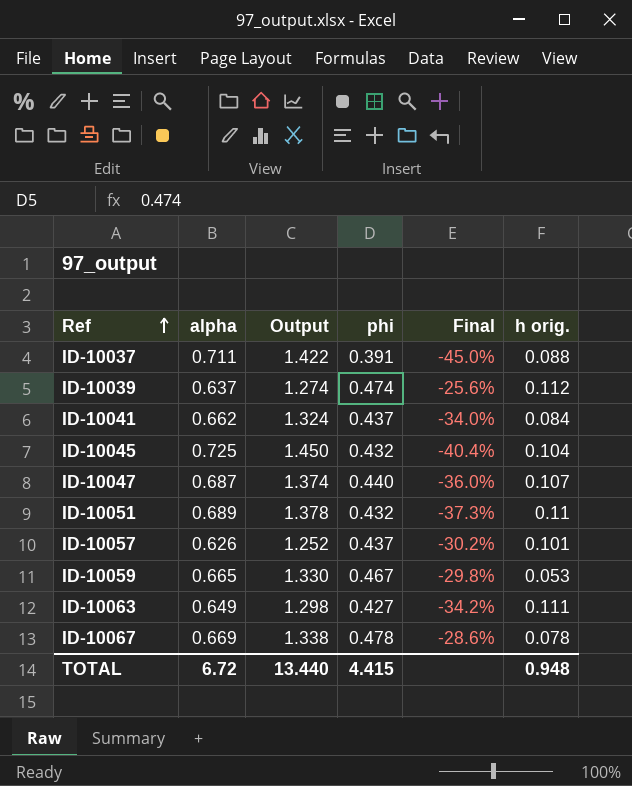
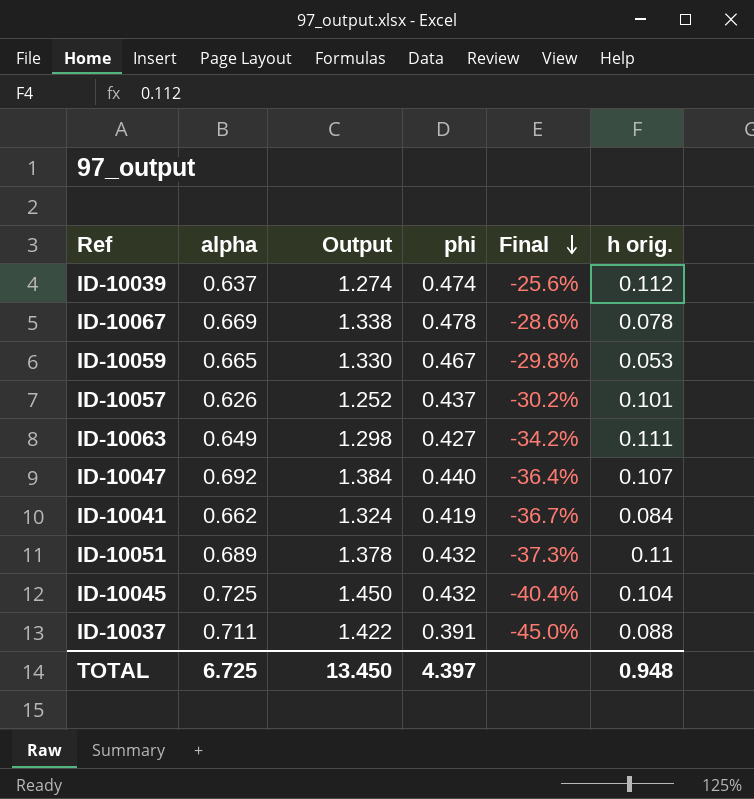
row order: Ref ascending -> Final descending
ID-10047 | alpha: 0.687 -> 0.692
ID-10047 | Output: 1.374 -> 1.384
ID-10047 | Final: -36.0% -> -36.4%
ID-10041 | phi: 0.437 -> 0.419
ID-10041 | Final: -34.0% -> -36.7%
TOTAL | alpha: 6.72 -> 6.725
TOTAL | Output: 13.440 -> 13.450
TOTAL | phi: 4.415 -> 4.397

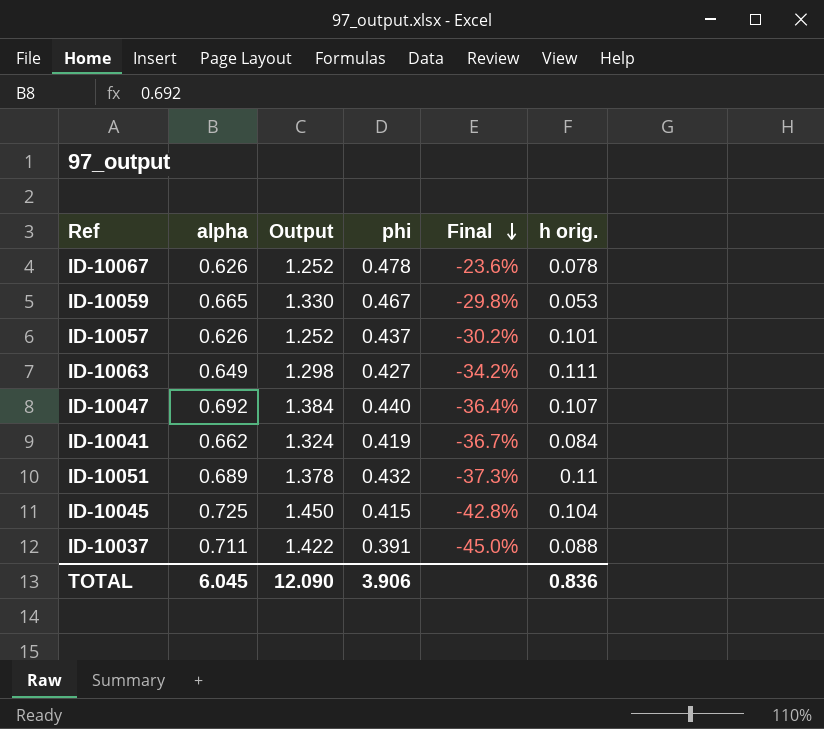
row ID-10039: 0.637 | 1.274 | 0.474 | -25.6% | 0.112 -> none
ID-10067 | alpha: 0.669 -> 0.626
ID-10067 | Output: 1.338 -> 1.252
ID-10067 | Final: -28.6% -> -23.6%
ID-10045 | phi: 0.432 -> 0.415
ID-10045 | Final: -40.4% -> -42.8%
TOTAL | alpha: 6.725 -> 6.045
TOTAL | Output: 13.450 -> 12.090
TOTAL | phi: 4.397 -> 3.906
TOTAL | h orig.: 0.948 -> 0.836

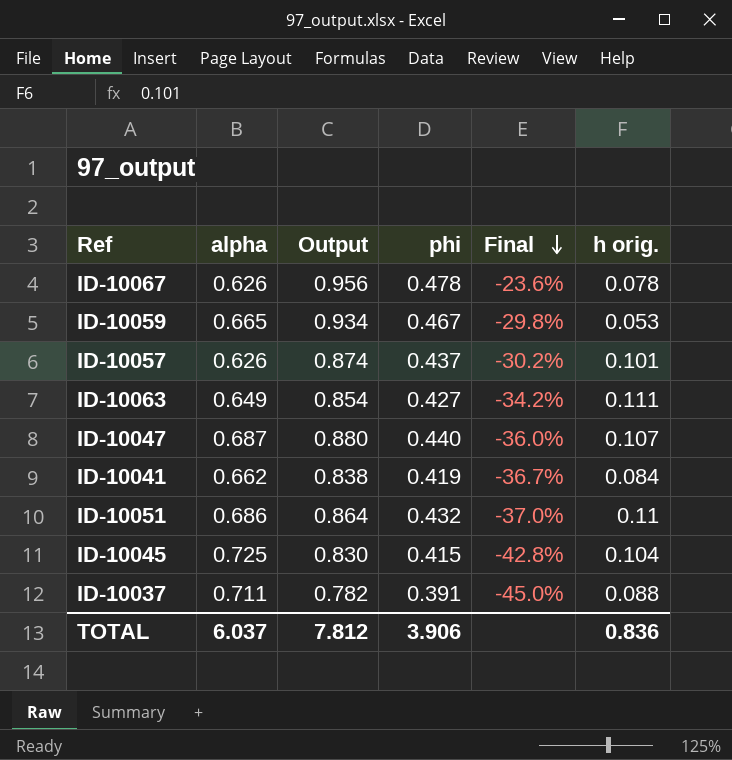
column Output | formula: [alpha] * 2 -> [phi] * 2
ID-10047 | alpha: 0.692 -> 0.687
ID-10047 | Final: -36.4% -> -36.0%
ID-10051 | alpha: 0.689 -> 0.686
ID-10051 | Final: -37.3% -> -37.0%
TOTAL | alpha: 6.045 -> 6.037
TOTAL | Output: 12.090 -> 7.812

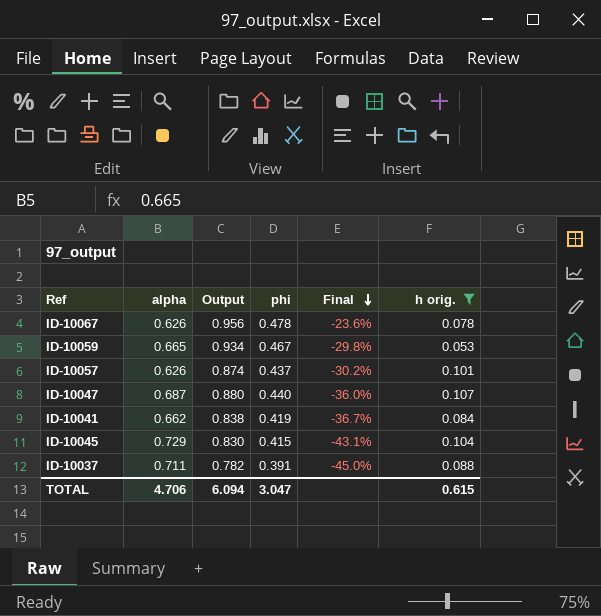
filter: none -> h orig. <= 0.107
ID-10045 | alpha: 0.725 -> 0.729
ID-10045 | Final: -42.8% -> -43.1%
TOTAL | alpha: 6.037 -> 4.706
TOTAL | Output: 7.812 -> 6.094
TOTAL | phi: 3.906 -> 3.047
TOTAL | h orig.: 0.836 -> 0.615

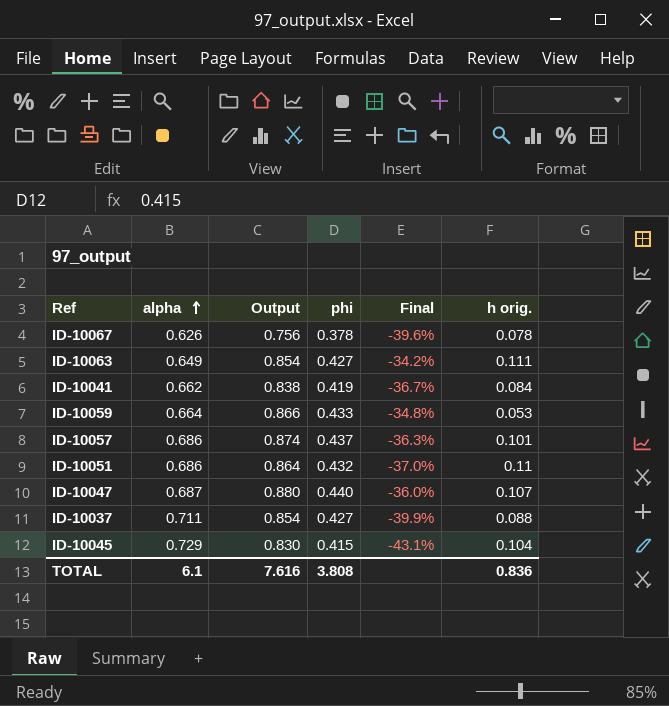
filter: h orig. <= 0.107 -> none
row order: Final descending -> alpha ascending
ID-10067 | Output: 0.956 -> 0.756
ID-10067 | phi: 0.478 -> 0.378
ID-10067 | Final: -23.6% -> -39.6%
ID-10059 | alpha: 0.665 -> 0.664
ID-10059 | Output: 0.934 -> 0.866
ID-10059 | phi: 0.467 -> 0.433
ID-10059 | Final: -29.8% -> -34.8%
ID-10057 | alpha: 0.626 -> 0.686
ID-10057 | Final: -30.2% -> -36.3%
ID-10037 | Output: 0.782 -> 0.854
ID-10037 | phi: 0.391 -> 0.427
ID-10037 | Final: -45.0% -> -39.9%
TOTAL | alpha: 4.706 -> 6.1
TOTAL | Output: 6.094 -> 7.616
TOTAL | phi: 3.047 -> 3.808
TOTAL | h orig.: 0.615 -> 0.836

